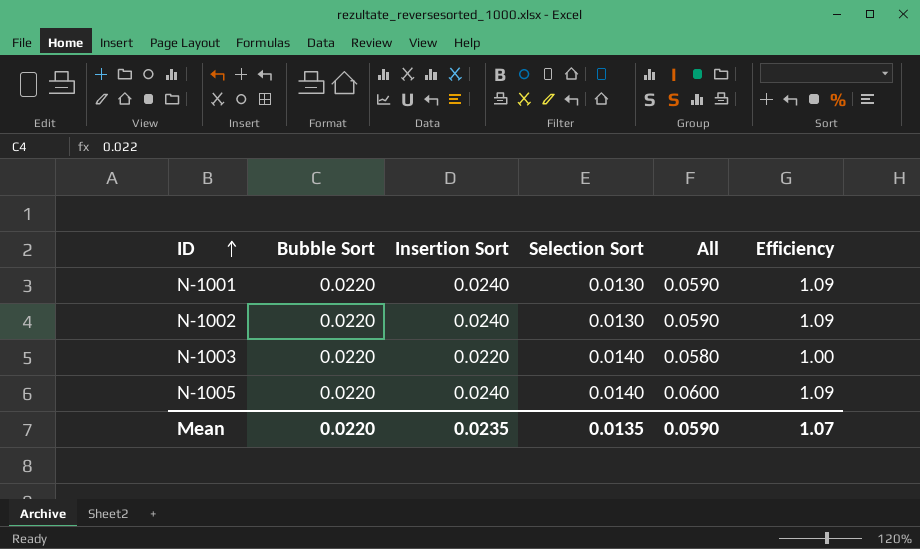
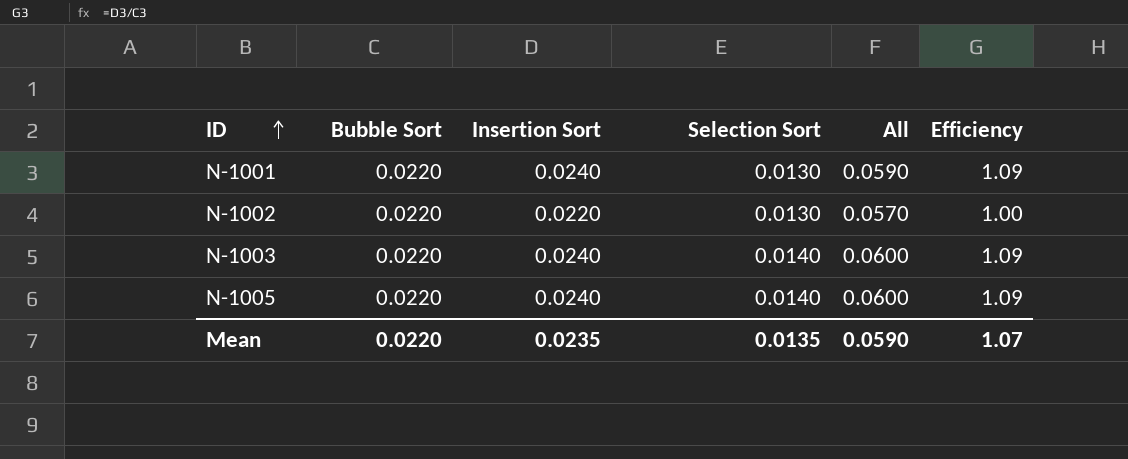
N-1002 | Insertion Sort: 0.0240 -> 0.0220
N-1002 | All: 0.0590 -> 0.0570
N-1002 | Efficiency: 1.09 -> 1.00
N-1003 | Insertion Sort: 0.0220 -> 0.0240
N-1003 | All: 0.0580 -> 0.0600
N-1003 | Efficiency: 1.00 -> 1.09

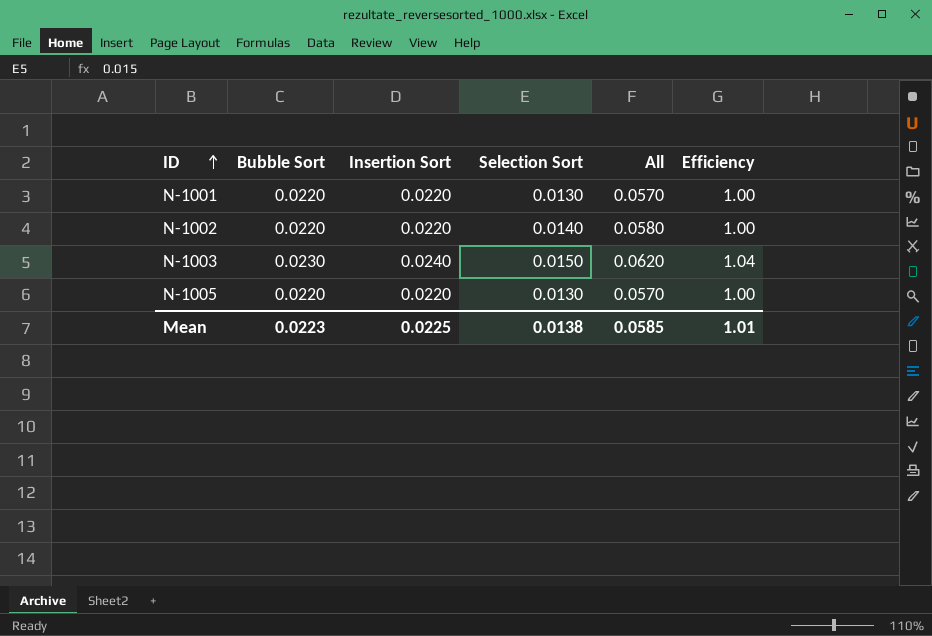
N-1001 | Insertion Sort: 0.0240 -> 0.0220
N-1001 | All: 0.0590 -> 0.0570
N-1001 | Efficiency: 1.09 -> 1.00
N-1002 | Selection Sort: 0.0130 -> 0.0140
N-1002 | All: 0.0570 -> 0.0580
N-1003 | Bubble Sort: 0.0220 -> 0.0230
N-1003 | Selection Sort: 0.0140 -> 0.0150
N-1003 | All: 0.0600 -> 0.0620
N-1003 | Efficiency: 1.09 -> 1.04
N-1005 | Insertion Sort: 0.0240 -> 0.0220
N-1005 | Selection Sort: 0.0140 -> 0.0130
N-1005 | All: 0.0600 -> 0.0570
N-1005 | Efficiency: 1.09 -> 1.00
Mean | Bubble Sort: 0.0220 -> 0.0223
Mean | Insertion Sort: 0.0235 -> 0.0225
Mean | Selection Sort: 0.0135 -> 0.0138
Mean | All: 0.0590 -> 0.0585
Mean | Efficiency: 1.07 -> 1.01

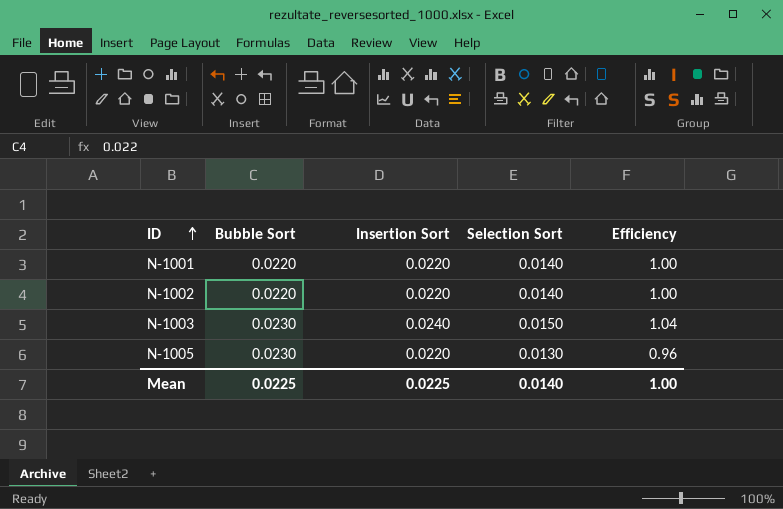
column All | formula: [Bubble Sort] + [Insertion Sort] + [Selection Sort] -> none
N-1001 | Selection Sort: 0.0130 -> 0.0140
N-1005 | Bubble Sort: 0.0220 -> 0.0230
N-1005 | Efficiency: 1.00 -> 0.96
Mean | Bubble Sort: 0.0223 -> 0.0225
Mean | Selection Sort: 0.0138 -> 0.0140
Mean | Efficiency: 1.01 -> 1.00

